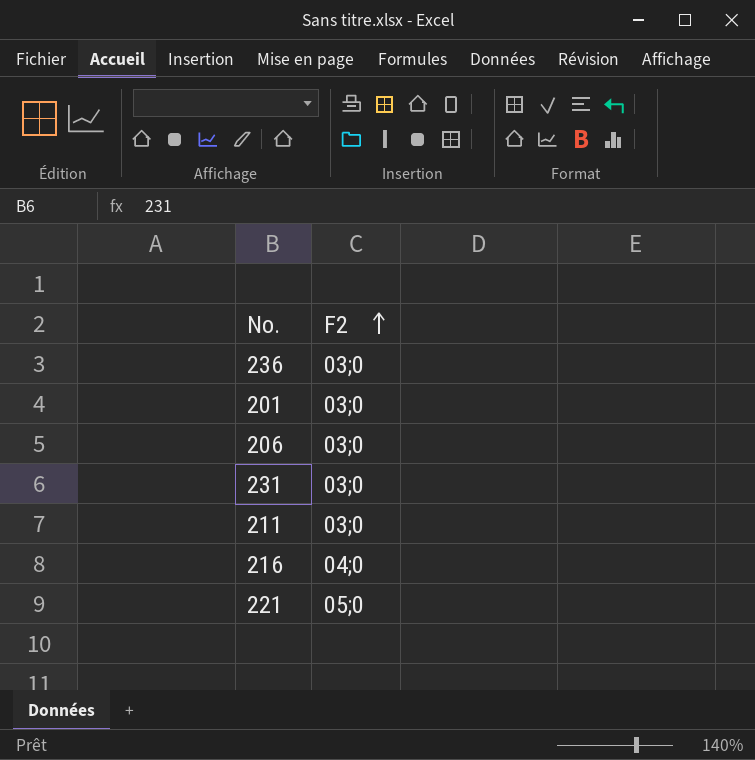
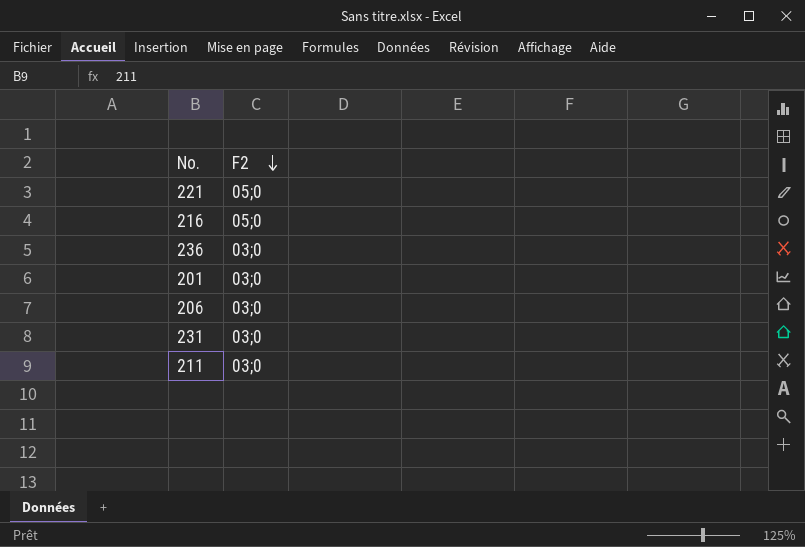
row order: F2 ascending -> F2 descending
216 | F2: 04;0 -> 05;0

